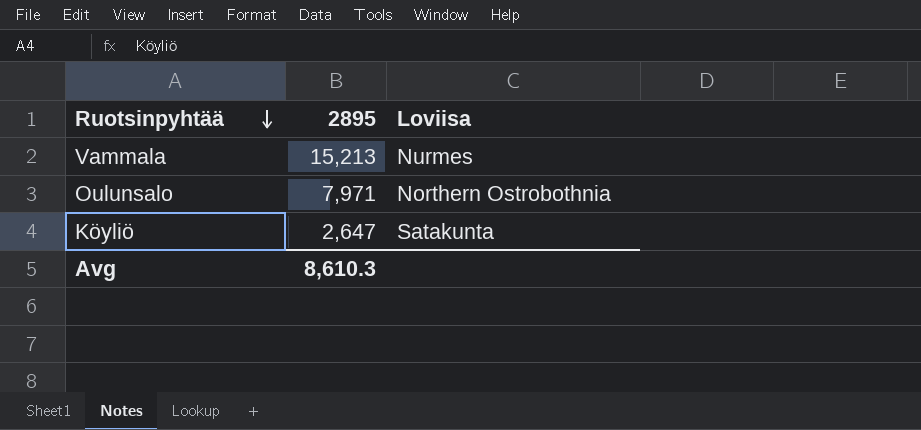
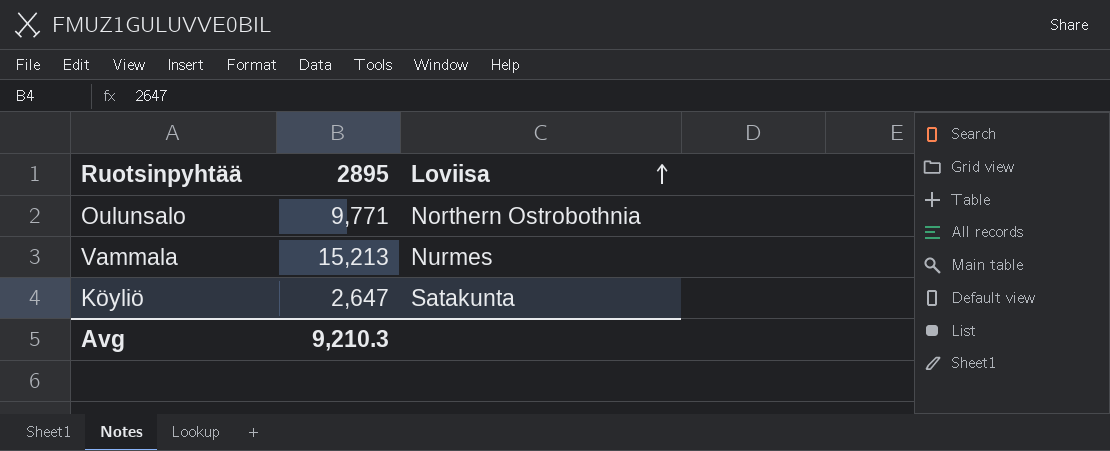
row order: Ruotsinpyhtää descending -> Loviisa ascending
Oulunsalo | 2895: 7,971 -> 9,771
Avg | 2895: 8,610.3 -> 9,210.3

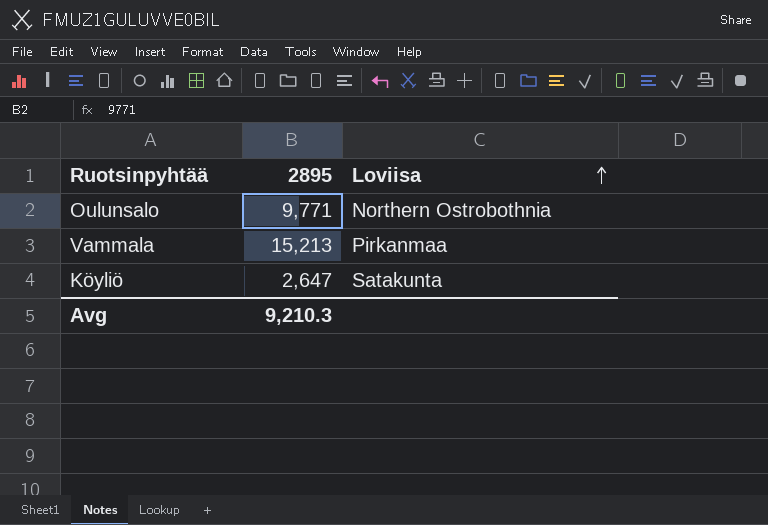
Vammala | Loviisa: Nurmes -> Pirkanmaa

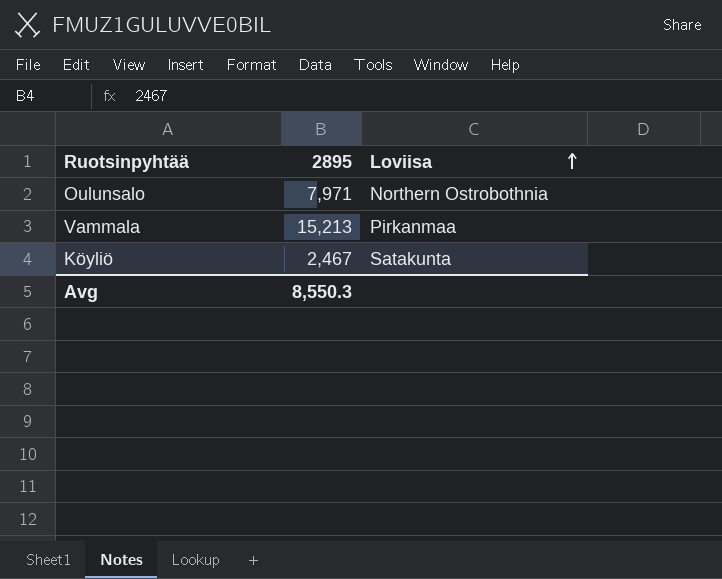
Oulunsalo | 2895: 9,771 -> 7,971
Köyliö | 2895: 2,647 -> 2,467
Avg | 2895: 9,210.3 -> 8,550.3

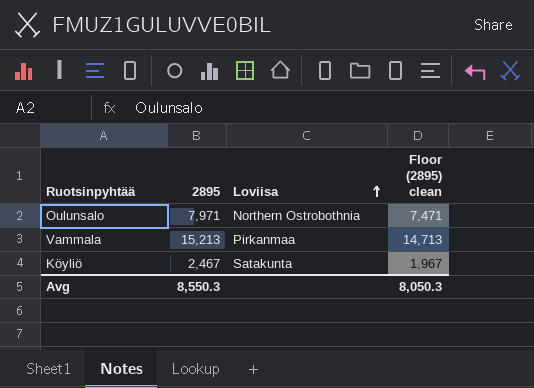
column Floor (2895) clean | formula: none -> [2895] - 500

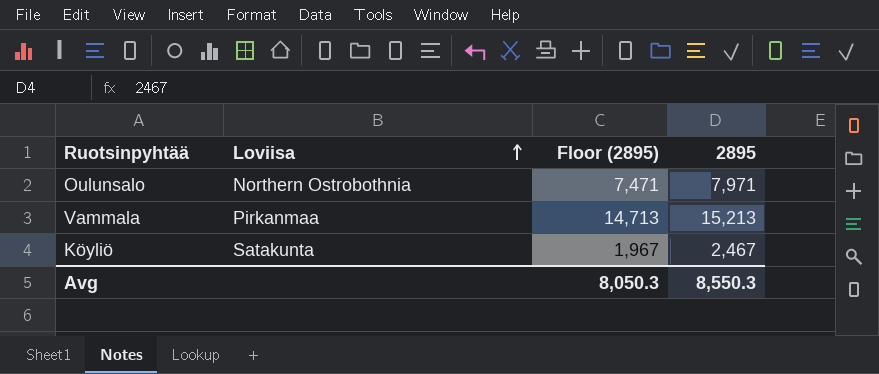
column name: Floor (2895) clean -> Floor (2895)
column 2895 | position: 2 -> 4

